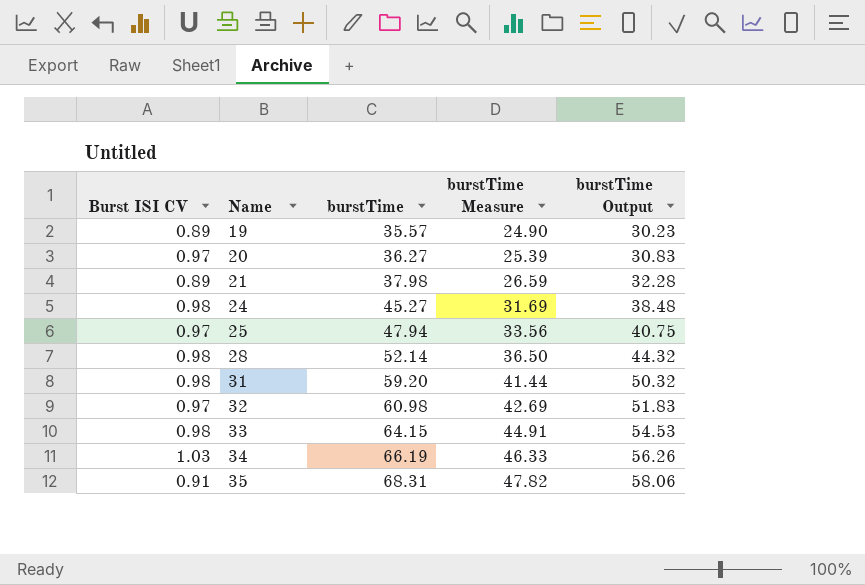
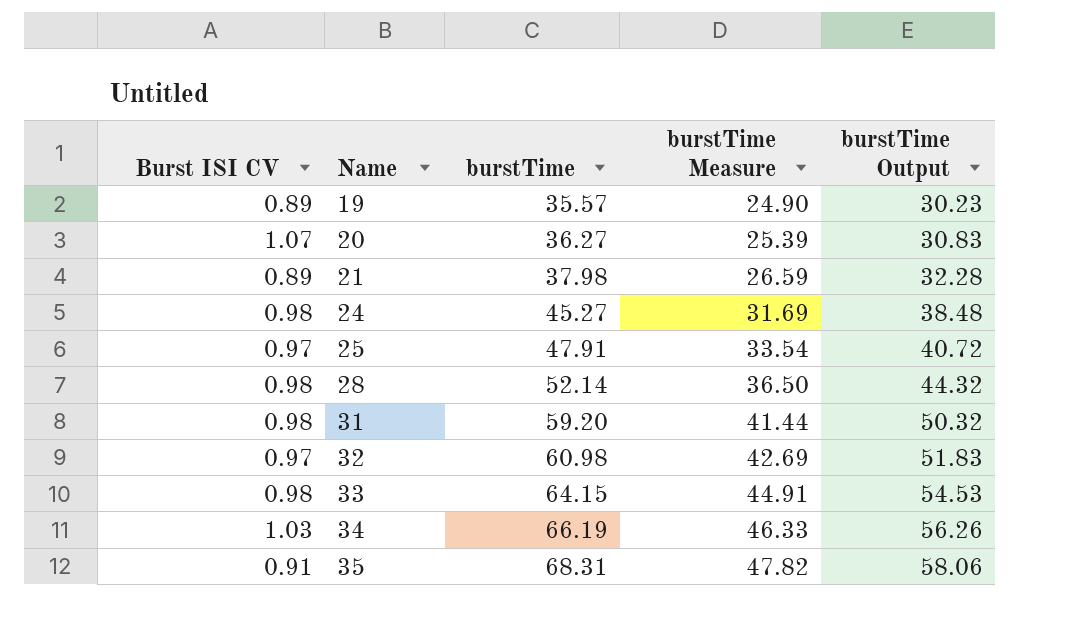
20 | Burst ISI CV: 0.97 -> 1.07
25 | burstTime: 47.94 -> 47.91
25 | burstTime Measure: 33.56 -> 33.54
25 | burstTime Output: 40.75 -> 40.72

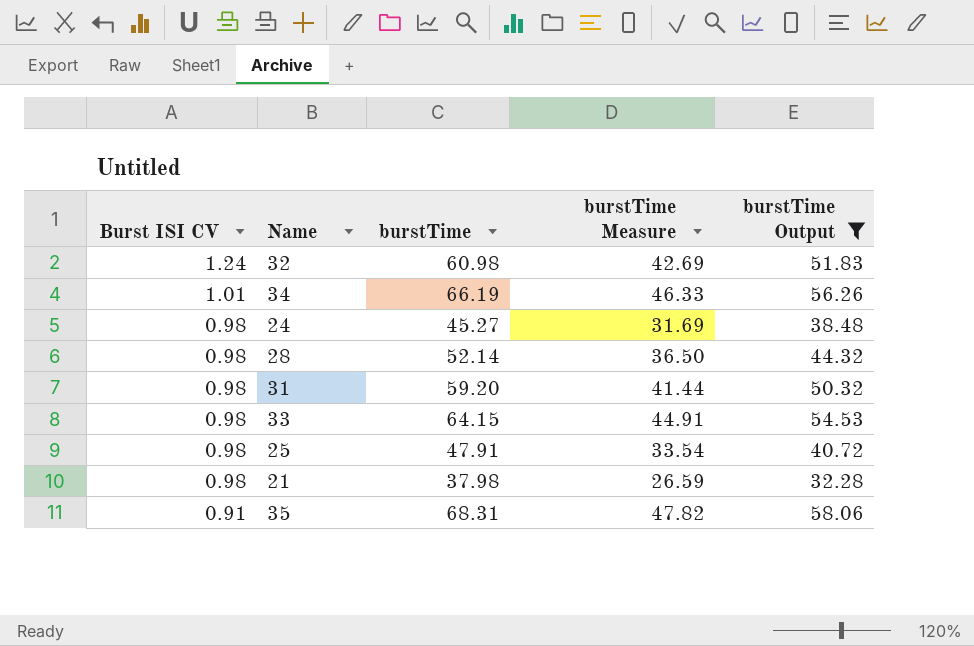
filter: none -> burstTime Output >= 32.28
row order: Name ascending -> Burst ISI CV descending
32 | Burst ISI CV: 0.97 -> 1.24
34 | Burst ISI CV: 1.03 -> 1.01
25 | Burst ISI CV: 0.97 -> 0.98
21 | Burst ISI CV: 0.89 -> 0.98

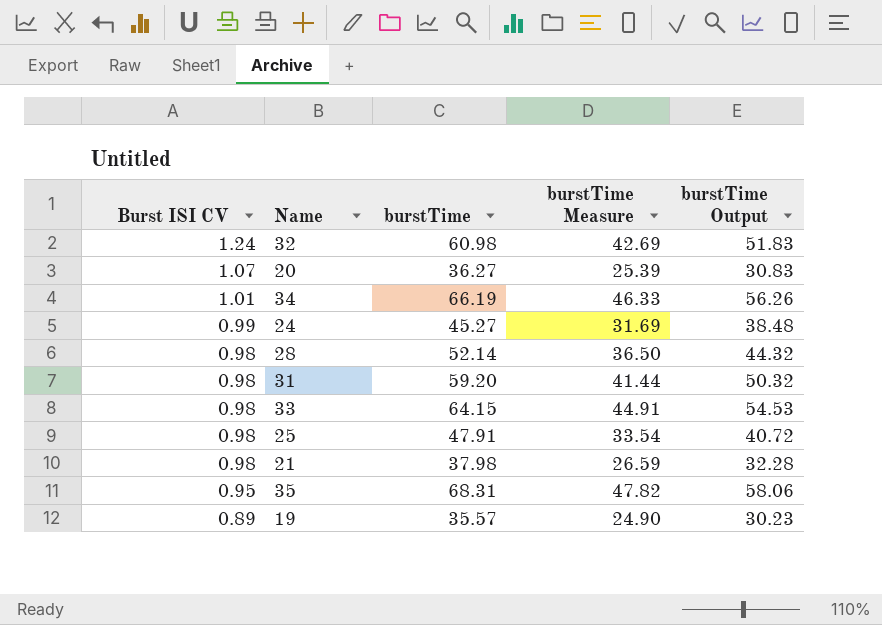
filter: burstTime Output >= 32.28 -> none
24 | Burst ISI CV: 0.98 -> 0.99
35 | Burst ISI CV: 0.91 -> 0.95

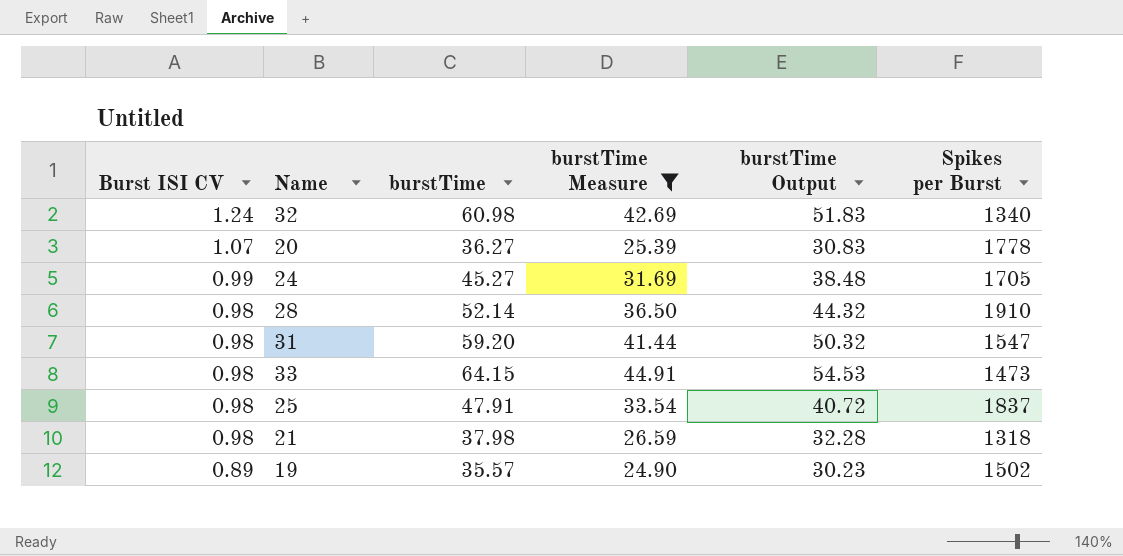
filter: none -> burstTime Measure <= 44.91
column Spikes per Burst | position: none -> 6

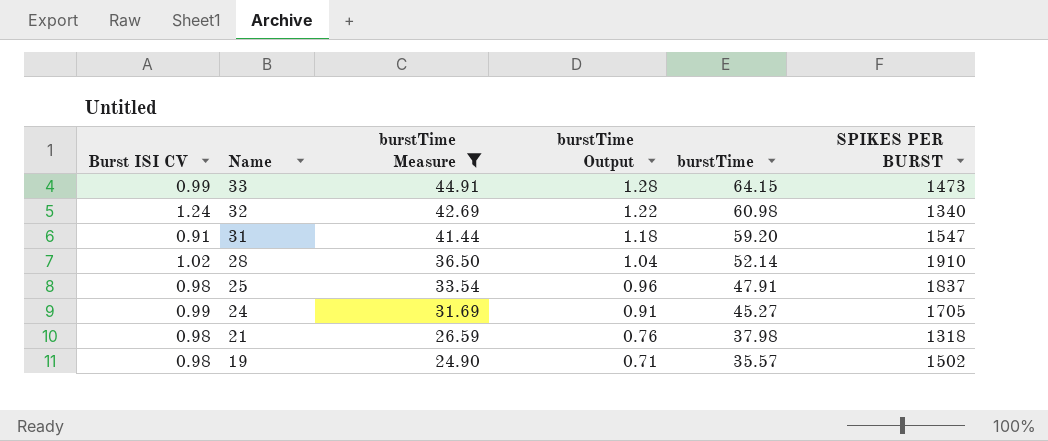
row order: Burst ISI CV descending -> Name descending
column burstTime Output | formula: [burstTime] * 0.85 -> [burstTime] * 0.02
column burstTime | position: 3 -> 5
column name: Spikes per Burst -> SPIKES PER BURST
row 20: 1.07 | 36.27 | 25.39 | 30.83 | 1778 -> none
33 | Burst ISI CV: 0.98 -> 0.99
31 | Burst ISI CV: 0.98 -> 0.91
28 | Burst ISI CV: 0.98 -> 1.02
19 | Burst ISI CV: 0.89 -> 0.98

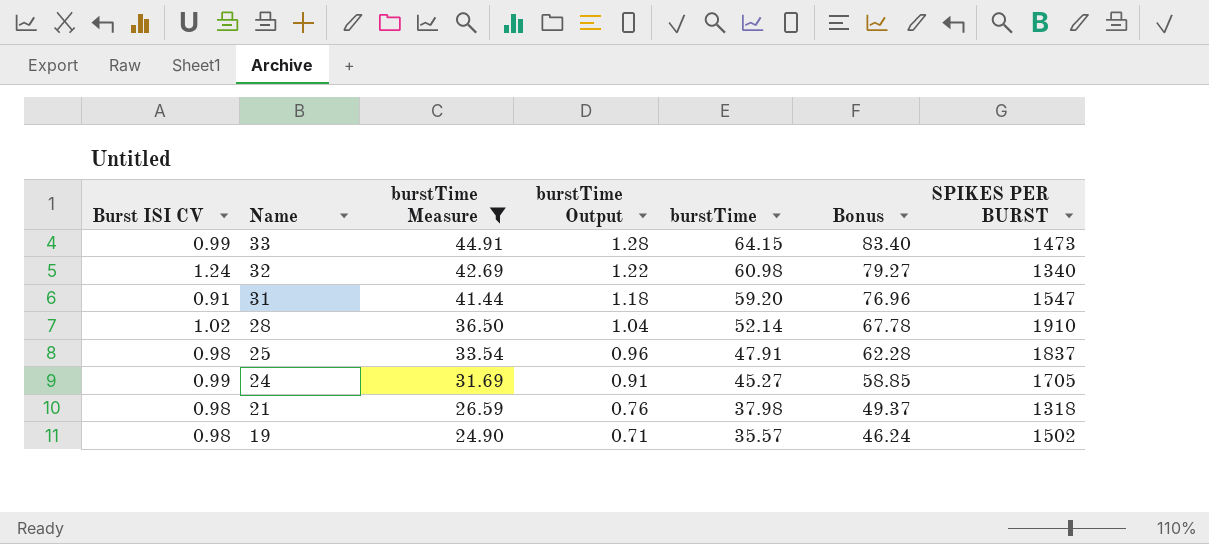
column Bonus | formula: none -> [burstTime] * 1.3

